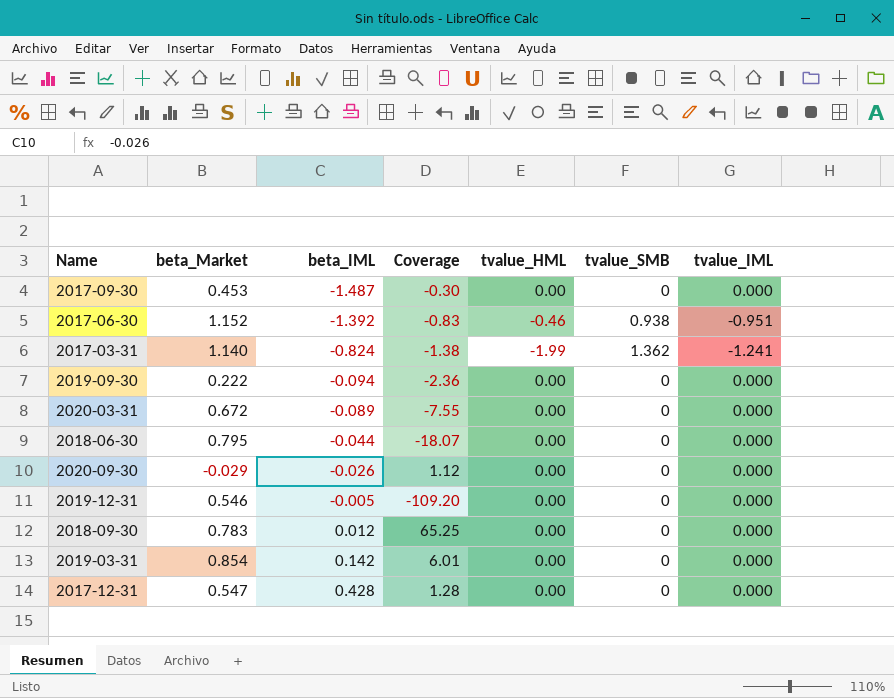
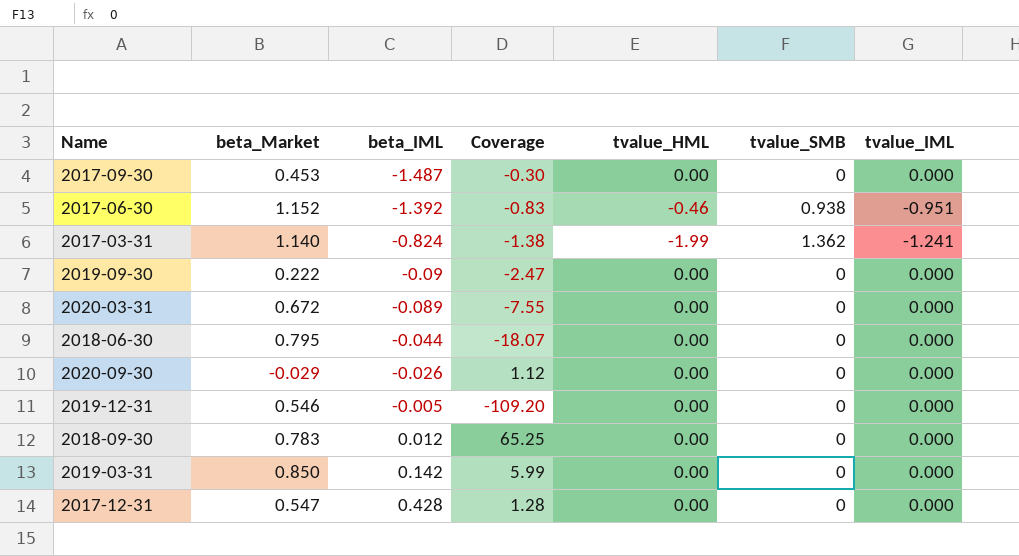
2019-09-30 | beta_IML: -0.094 -> -0.09
2019-09-30 | Coverage: -2.36 -> -2.47
2019-03-31 | beta_Market: 0.854 -> 0.850
2019-03-31 | Coverage: 6.01 -> 5.99

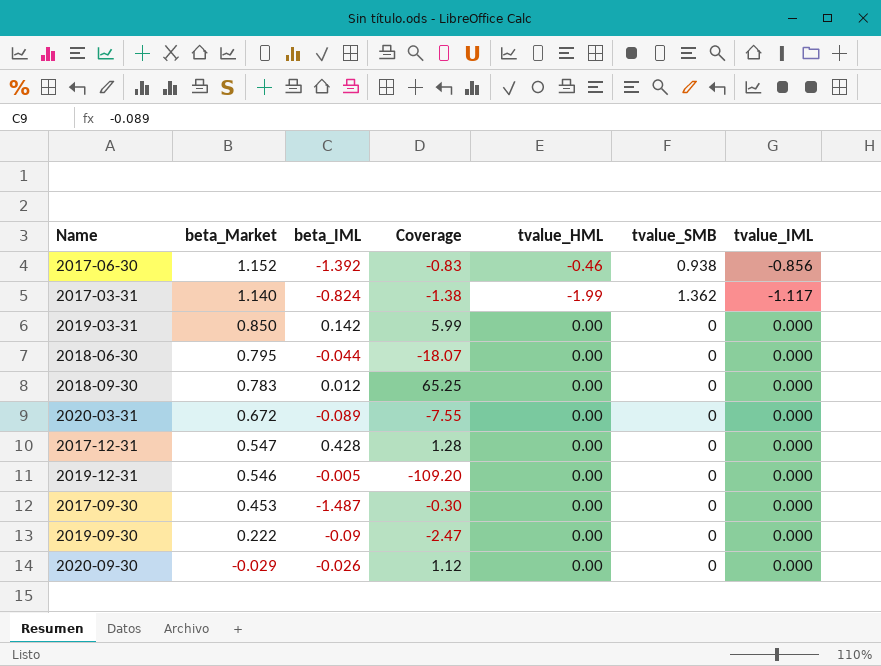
row order: beta_IML ascending -> beta_Market descending
2017-06-30 | tvalue_IML: -0.951 -> -0.856
2017-03-31 | tvalue_IML: -1.241 -> -1.117

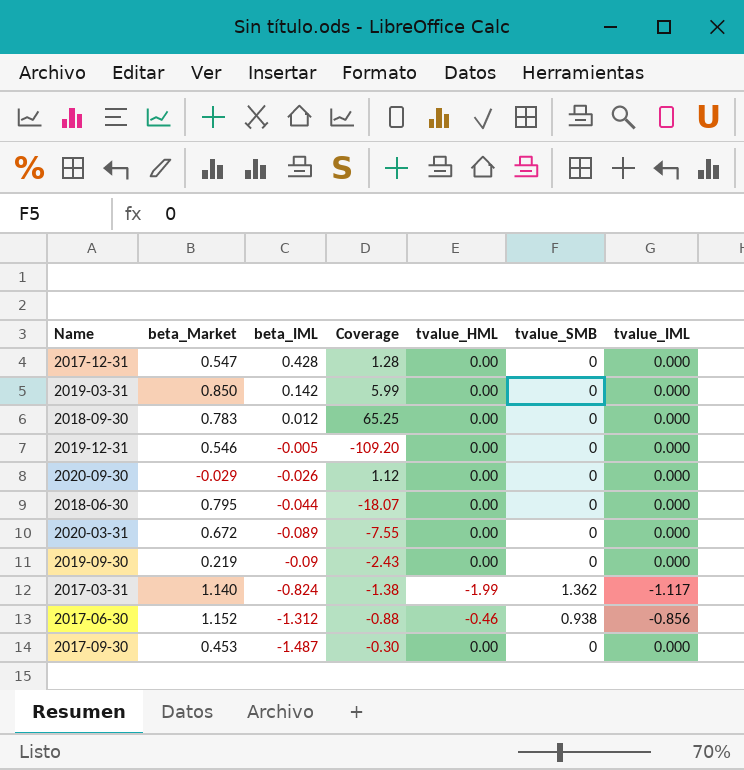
row order: beta_Market descending -> beta_IML descending
2019-09-30 | beta_Market: 0.222 -> 0.219
2019-09-30 | Coverage: -2.47 -> -2.43
2017-06-30 | beta_IML: -1.392 -> -1.312
2017-06-30 | Coverage: -0.83 -> -0.88

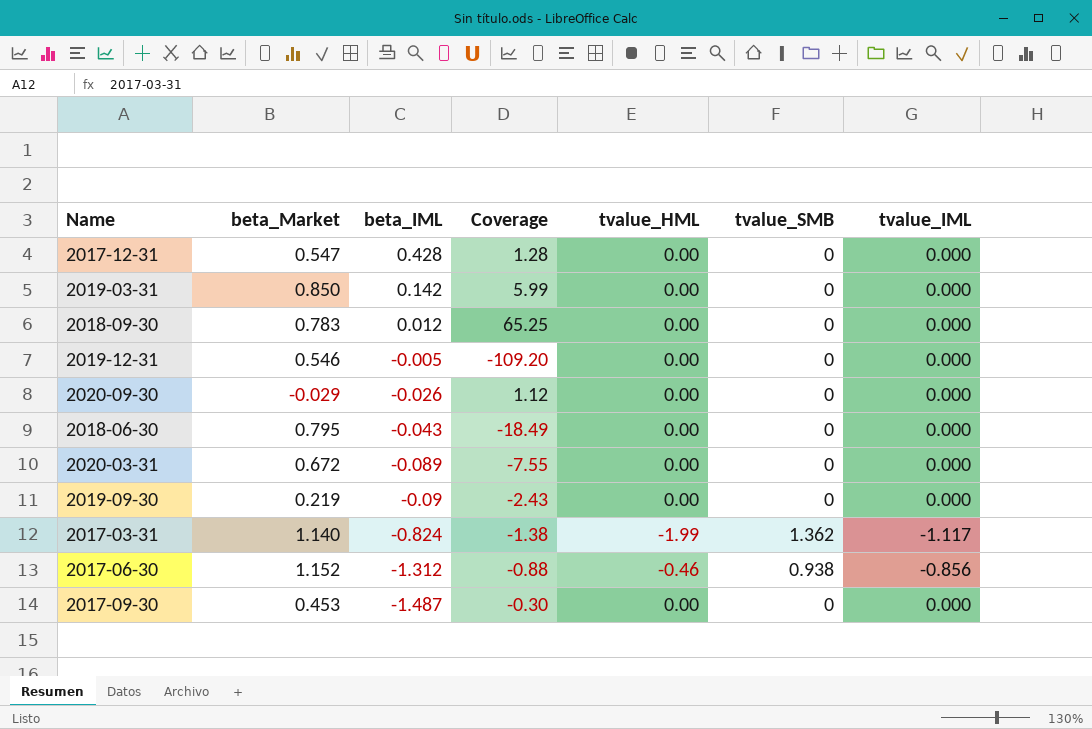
2018-06-30 | beta_IML: -0.044 -> -0.043
2018-06-30 | Coverage: -18.07 -> -18.49

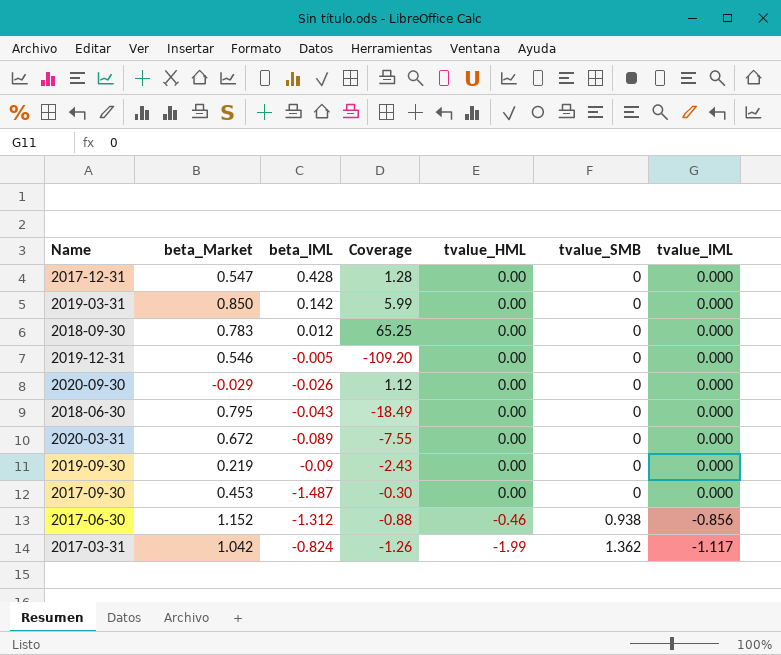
row order: beta_IML descending -> tvalue_HML descending
2017-03-31 | beta_Market: 1.140 -> 1.042
2017-03-31 | Coverage: -1.38 -> -1.26

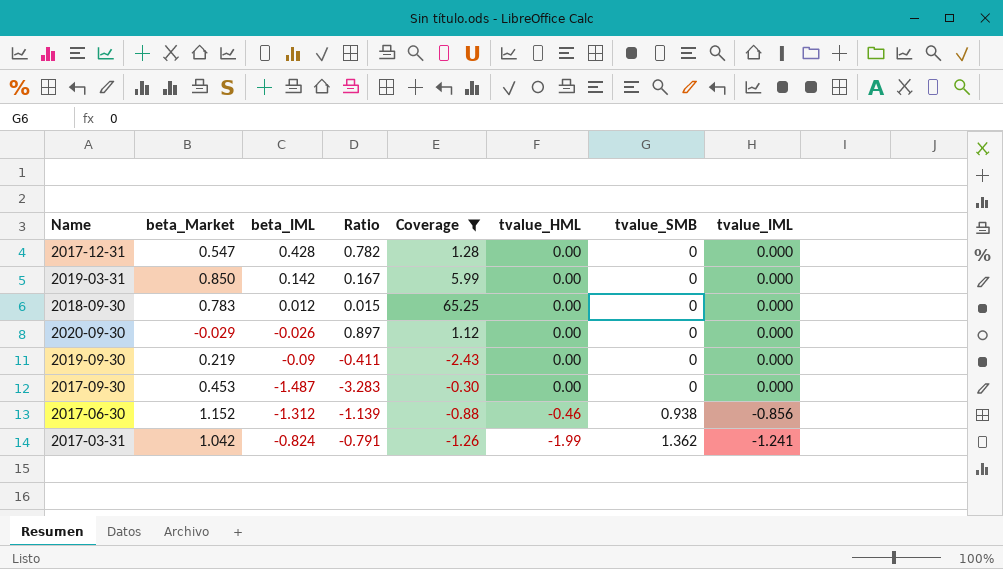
filter: none -> Coverage >= -2.43
column Ratio | formula: none -> [beta_IML] / [beta_Market]
2017-03-31 | tvalue_IML: -1.117 -> -1.241

